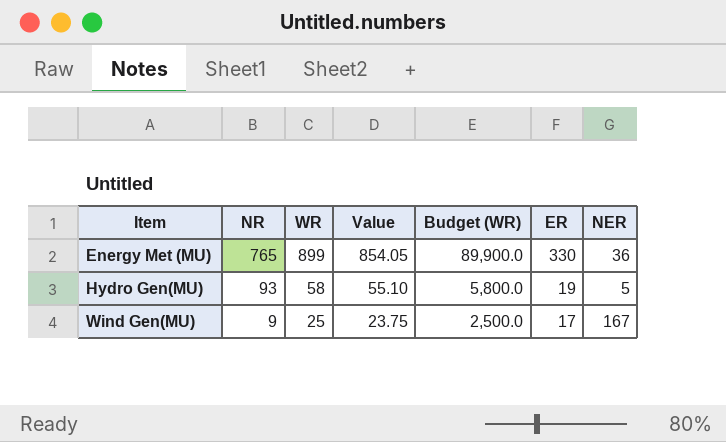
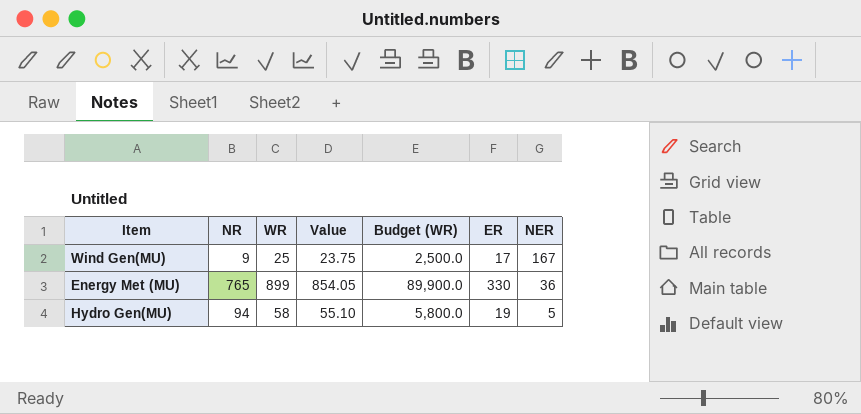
row order: Item ascending -> NER descending
Hydro Gen(MU) | NR: 93 -> 94

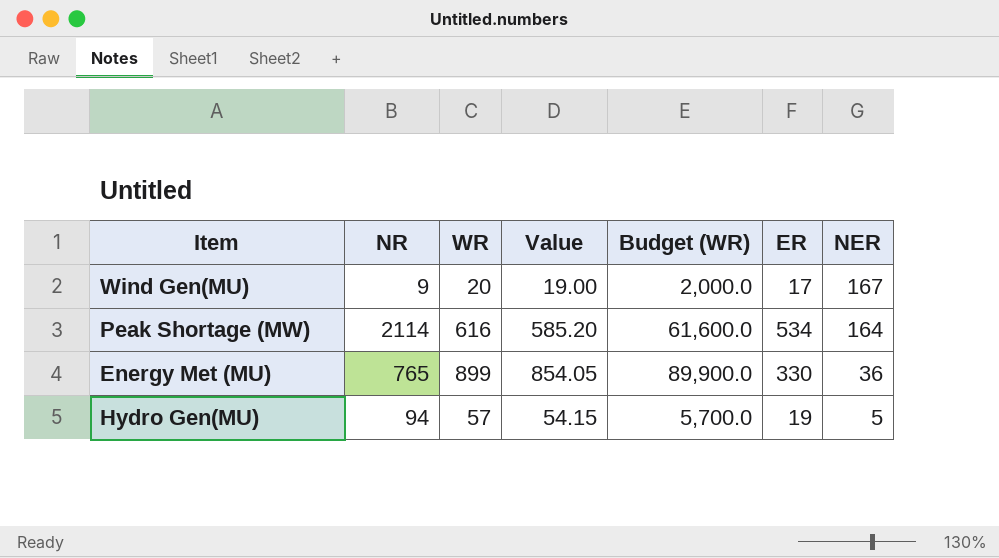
Wind Gen(MU) | WR: 25 -> 20
Wind Gen(MU) | Value: 23.75 -> 19.00
Wind Gen(MU) | Budget (WR): 2,500.0 -> 2,000.0
row Peak Shortage (MW): none -> 2114 | 616 | 585.20 | 61,600.0 | 534 | 164
Hydro Gen(MU) | WR: 58 -> 57
Hydro Gen(MU) | Value: 55.10 -> 54.15
Hydro Gen(MU) | Budget (WR): 5,800.0 -> 5,700.0

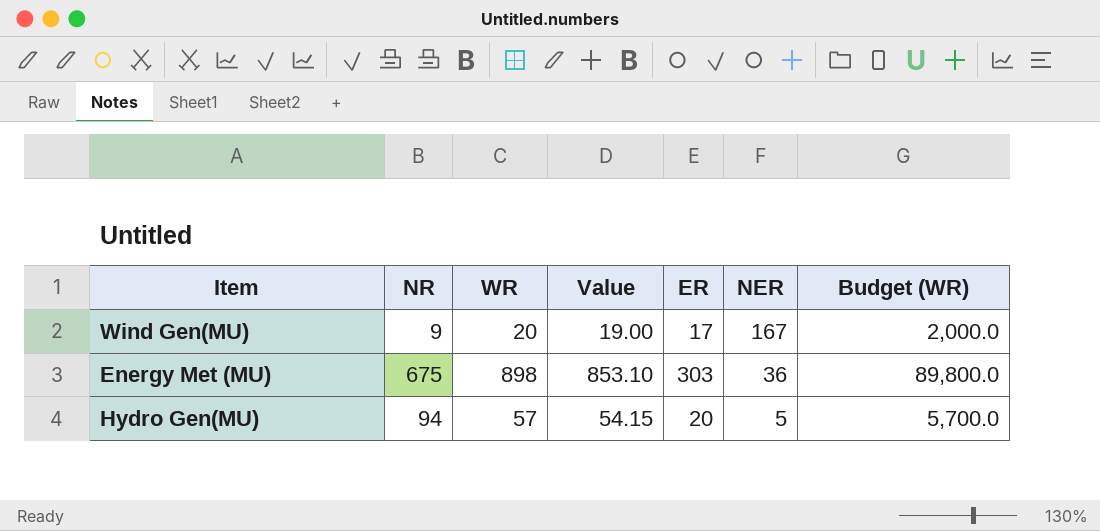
column Budget (WR) | position: 5 -> 7
row Peak Shortage (MW): 2114 | 616 | 585.20 | 61,600.0 | 534 | 164 -> none
Energy Met (MU) | NR: 765 -> 675
Energy Met (MU) | WR: 899 -> 898
Energy Met (MU) | Value: 854.05 -> 853.10
Energy Met (MU) | ER: 330 -> 303
Energy Met (MU) | Budget (WR): 89,900.0 -> 89,800.0
Hydro Gen(MU) | ER: 19 -> 20

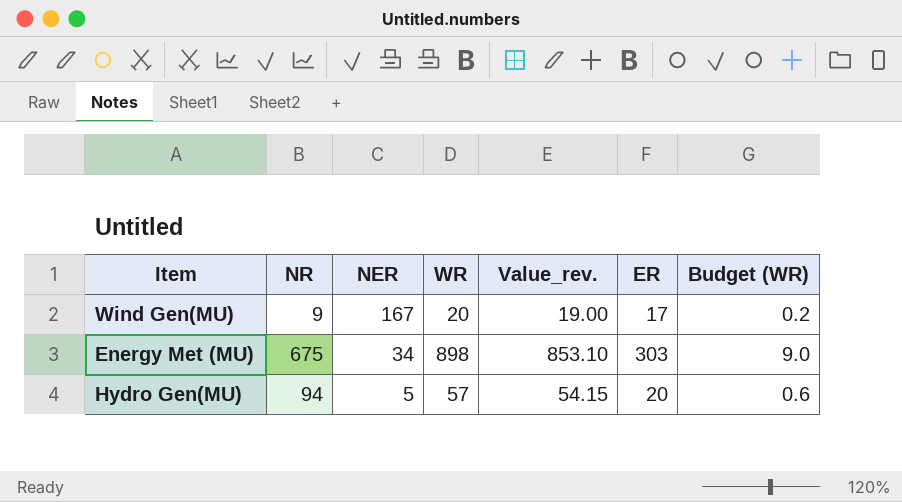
column NER | position: 6 -> 3
column name: Value -> Value_rev.
column Budget (WR) | formula: [WR] * 100 -> [WR] * 0.01
Energy Met (MU) | NER: 36 -> 34

